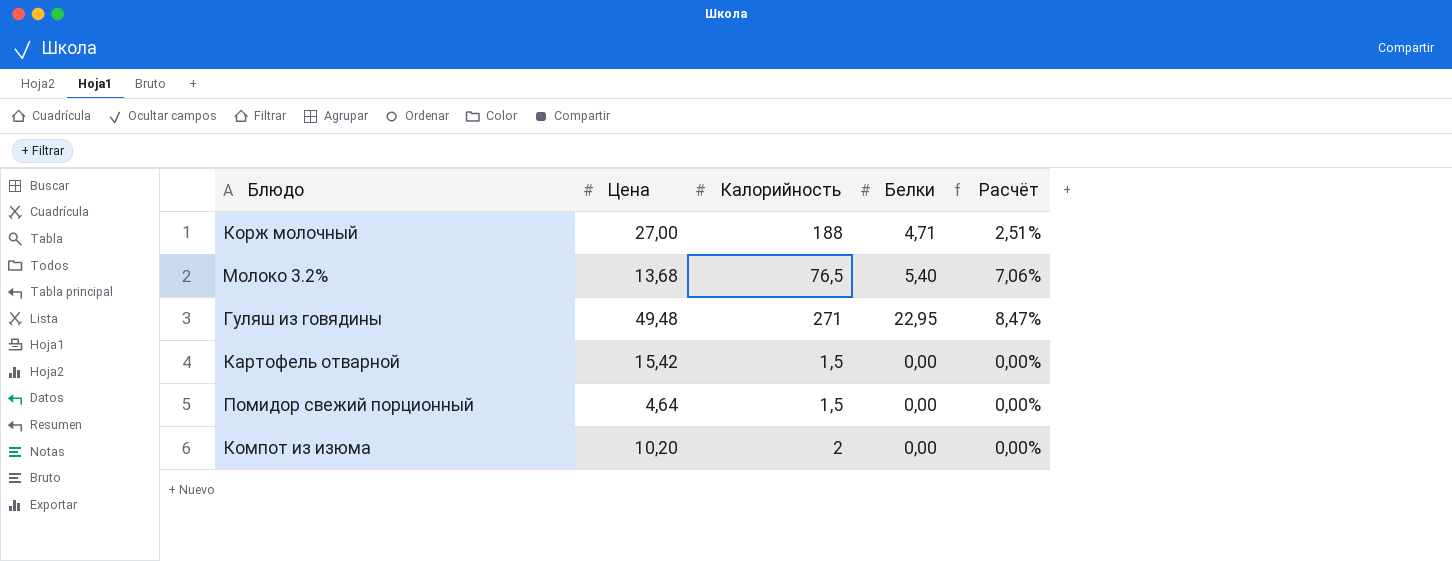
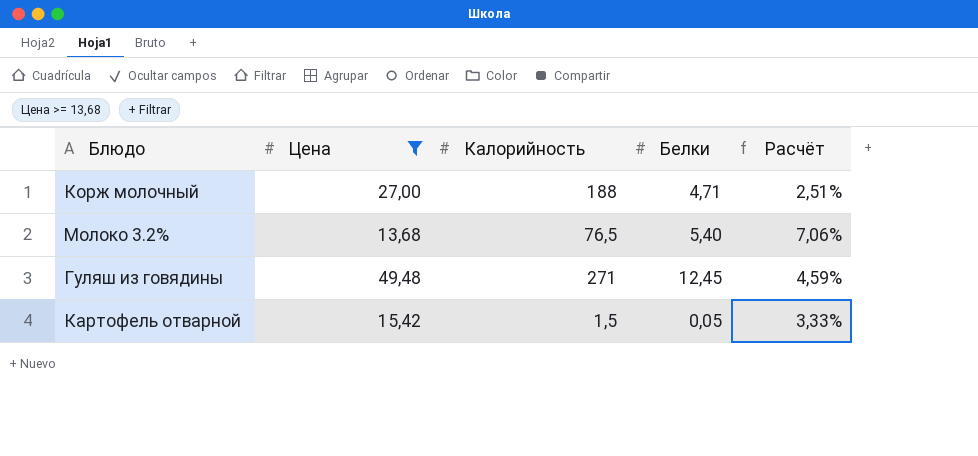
filter: none -> Цена >= 13,68
Гуляш из говядины | Белки: 22,95 -> 12,45
Гуляш из говядины | Расчёт: 8,47% -> 4,59%
Картофель отварной | Белки: 0,00 -> 0,05
Картофель отварной | Расчёт: 0,00% -> 3,33%

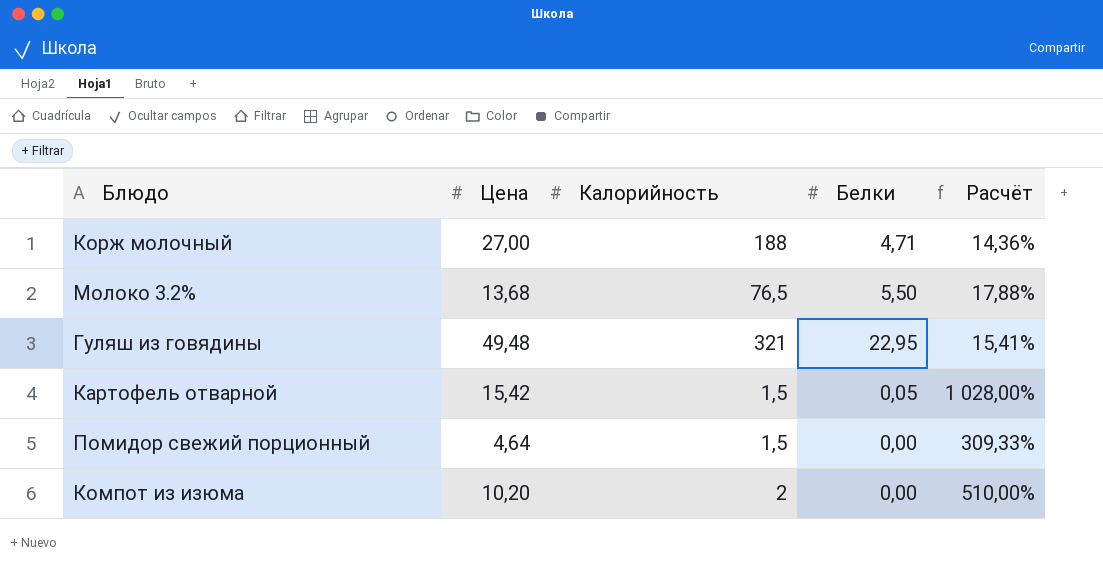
filter: Цена >= 13,68 -> none
column Расчёт | formula: [Белки] / [Калорийность] -> [Цена] / [Калорийность]
Молоко 3.2% | Белки: 5,40 -> 5,50
Гуляш из говядины | Калорийность: 271 -> 321
Гуляш из говядины | Белки: 12,45 -> 22,95

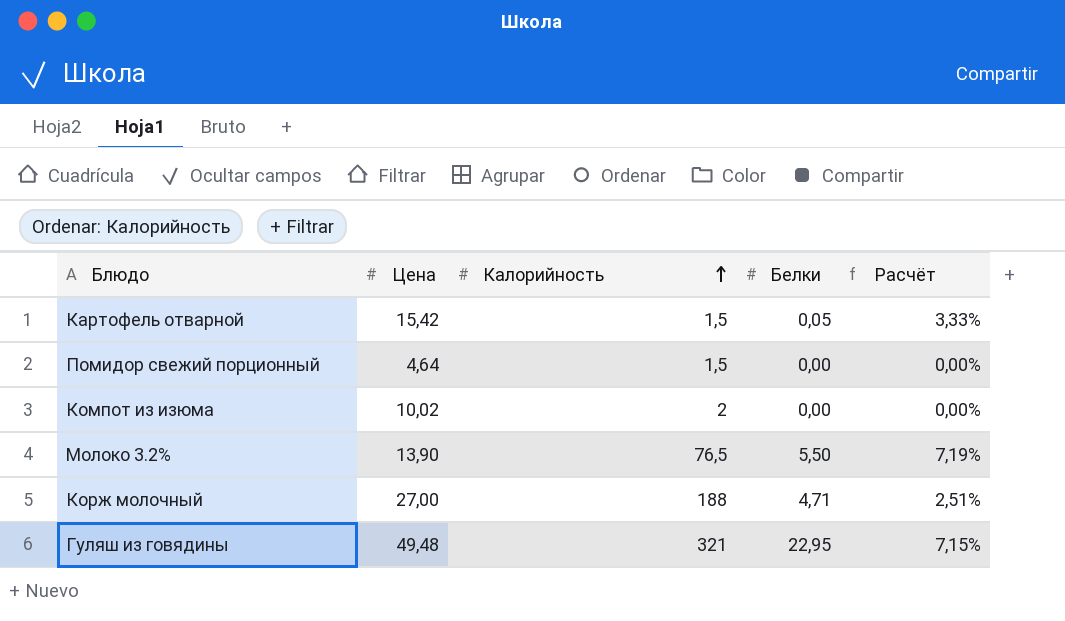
row order: none -> Калорийность ascending
column Расчёт | formula: [Цена] / [Калорийность] -> [Белки] / [Калорийность]
Компот из изюма | Цена: 10,20 -> 10,02
Молоко 3.2% | Цена: 13,68 -> 13,90

